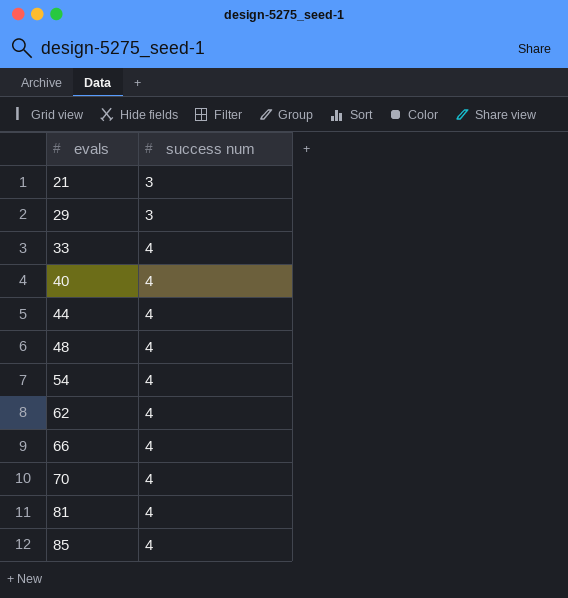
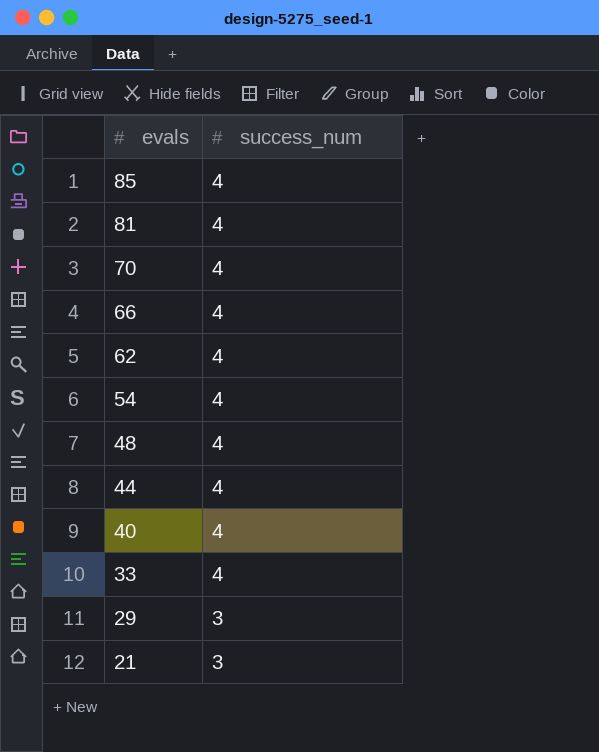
row order: evals ascending -> evals descending
column name: success num -> success_num

